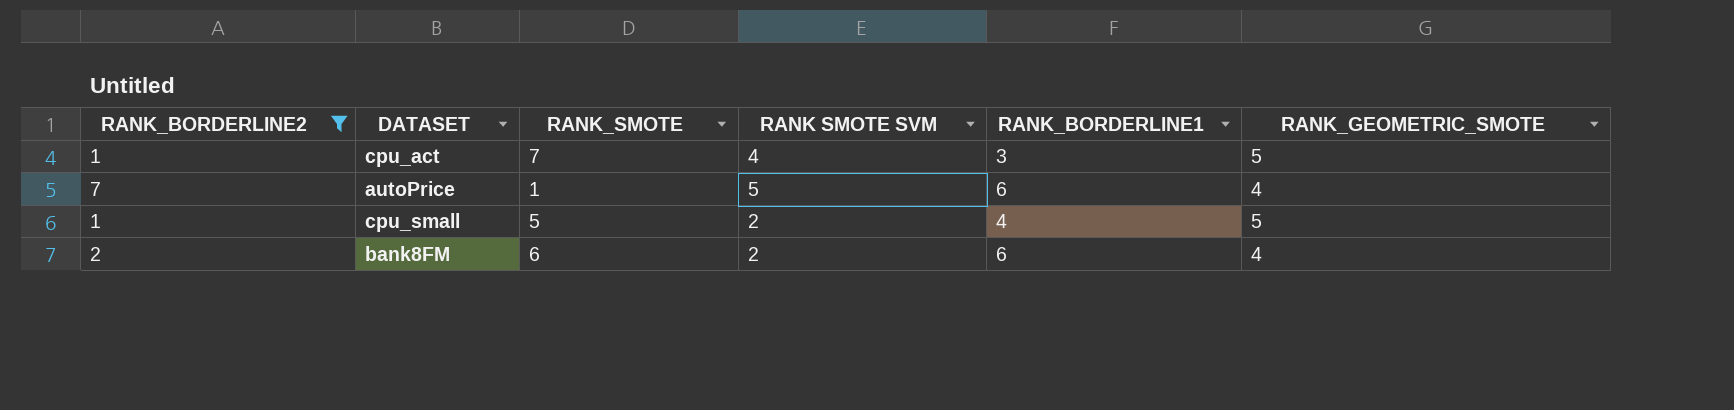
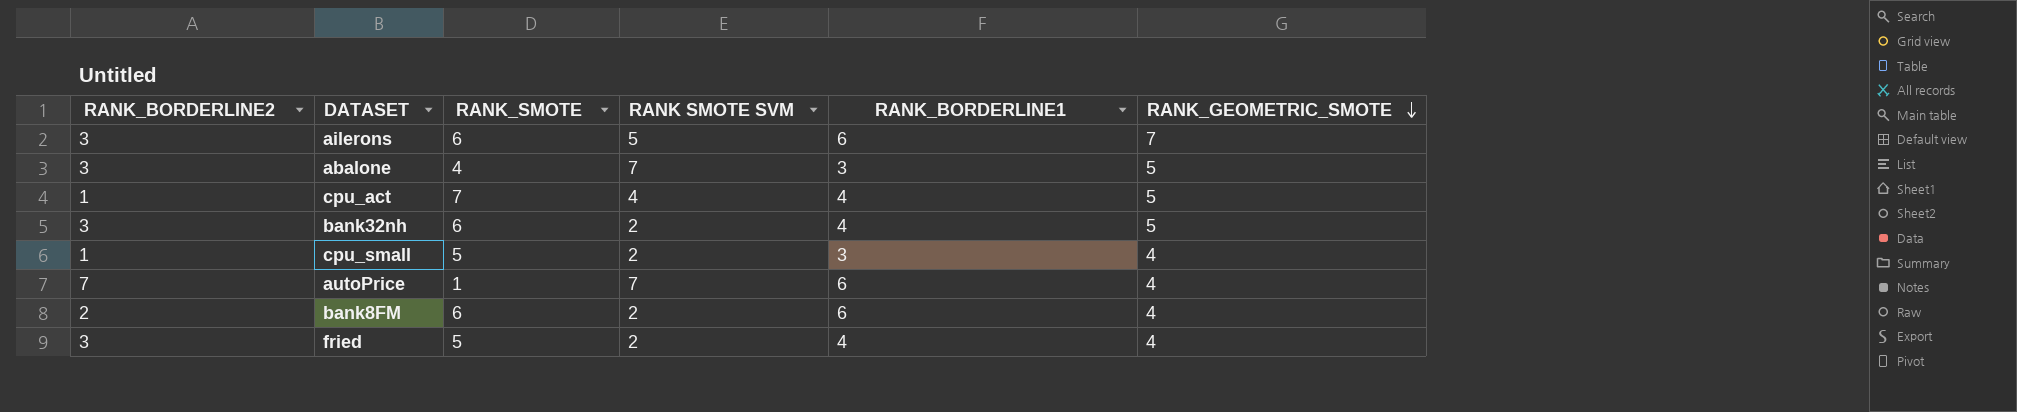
filter: RANK_BORDERLINE2 != 3 -> none
row order: none -> RANK_GEOMETRIC_SMOTE descending
cpu_act | RANK_BORDERLINE1: 3 -> 4
cpu_small | RANK_BORDERLINE1: 4 -> 3
cpu_small | RANK_GEOMETRIC_SMOTE: 5 -> 4
autoPrice | RANK SMOTE SVM: 5 -> 7

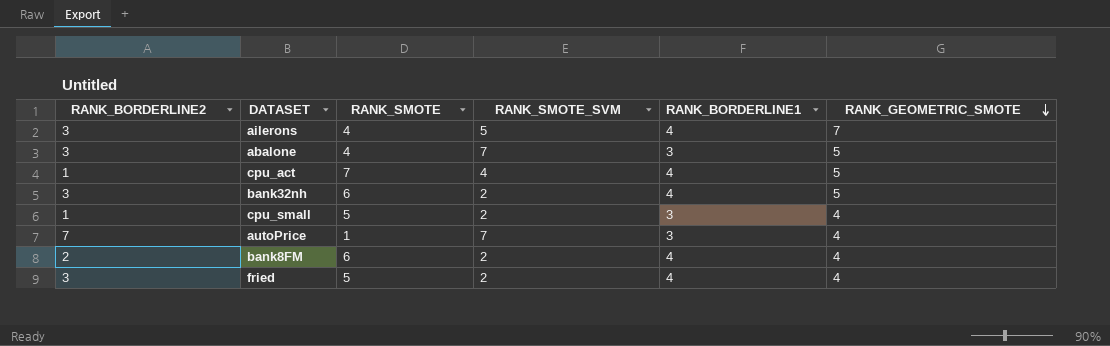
column name: RANK SMOTE SVM -> RANK_SMOTE_SVM
ailerons | RANK_SMOTE: 6 -> 4
ailerons | RANK_BORDERLINE1: 6 -> 4
autoPrice | RANK_BORDERLINE1: 6 -> 3
bank8FM | RANK_BORDERLINE1: 6 -> 4

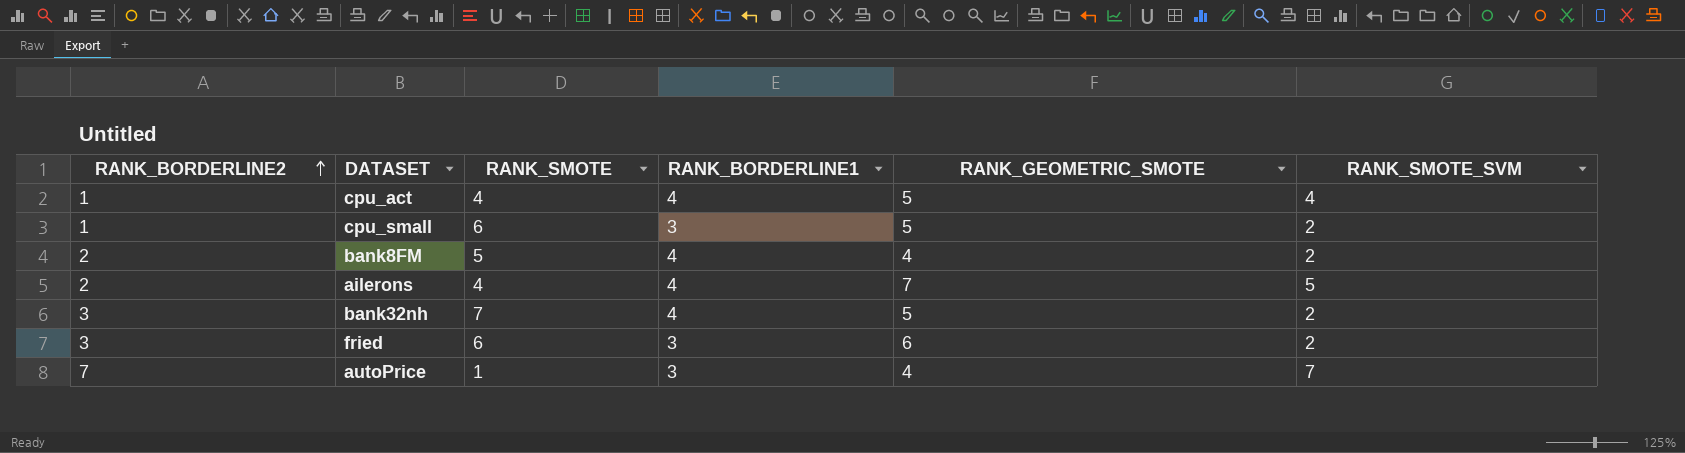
row order: RANK_GEOMETRIC_SMOTE descending -> RANK_BORDERLINE2 ascending
column RANK_SMOTE_SVM | position: 4 -> 6
row abalone: 3 | 4 | 7 | 3 | 5 -> none
cpu_act | RANK_SMOTE: 7 -> 4
cpu_small | RANK_SMOTE: 5 -> 6
cpu_small | RANK_GEOMETRIC_SMOTE: 4 -> 5
bank8FM | RANK_SMOTE: 6 -> 5
ailerons | RANK_BORDERLINE2: 3 -> 2
bank32nh | RANK_SMOTE: 6 -> 7
fried | RANK_SMOTE: 5 -> 6
fried | RANK_BORDERLINE1: 4 -> 3
fried | RANK_GEOMETRIC_SMOTE: 4 -> 6

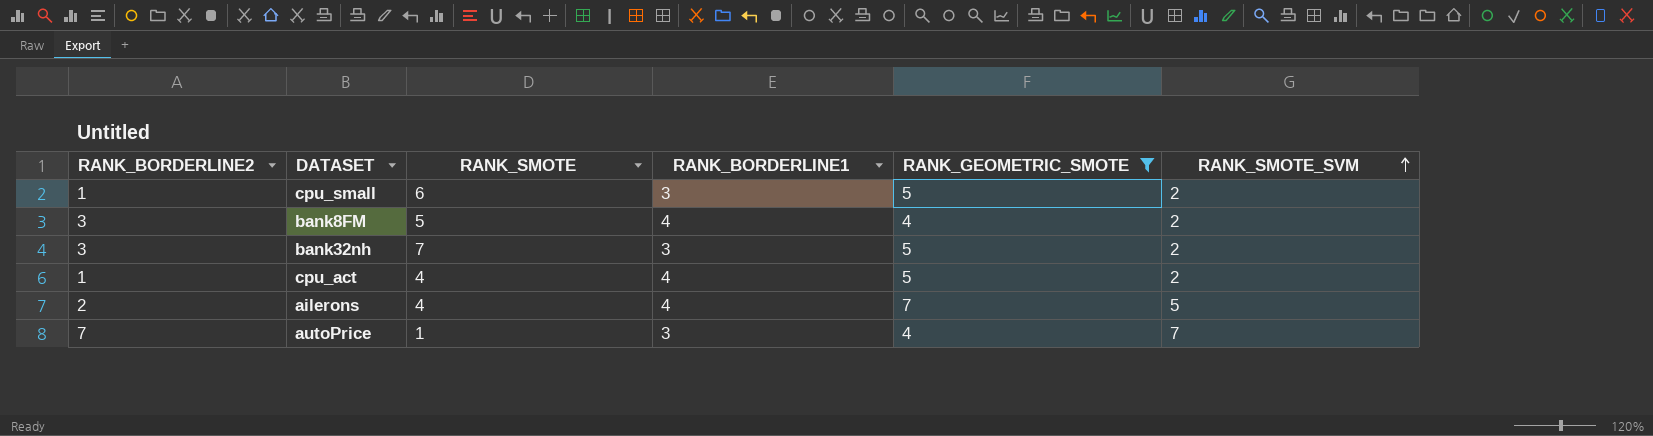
filter: none -> RANK_GEOMETRIC_SMOTE != 6
row order: RANK_BORDERLINE2 ascending -> RANK_SMOTE_SVM ascending
bank8FM | RANK_BORDERLINE2: 2 -> 3
bank32nh | RANK_BORDERLINE1: 4 -> 3
cpu_act | RANK_SMOTE_SVM: 4 -> 2

